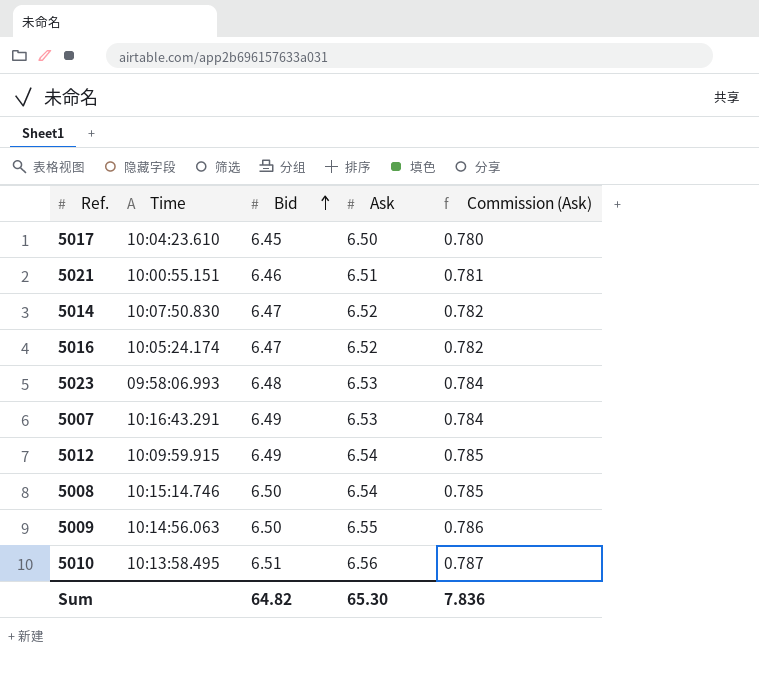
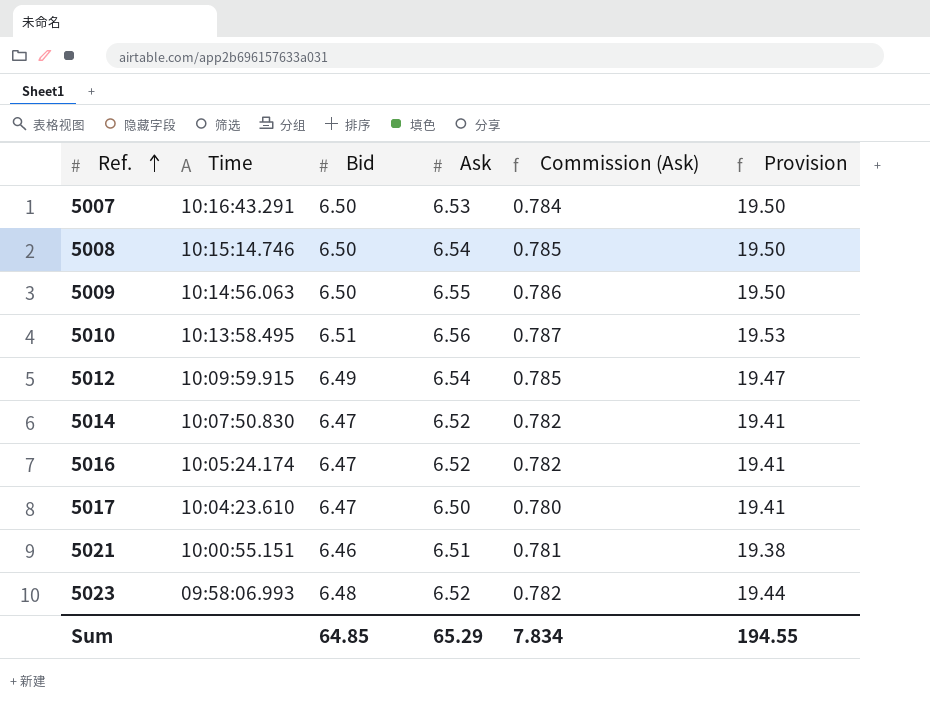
row order: Bid ascending -> Ref. ascending
column Provision | formula: none -> [Bid] * 3
5007 | Bid: 6.49 -> 6.50
5017 | Bid: 6.45 -> 6.47
5023 | Ask: 6.53 -> 6.52
5023 | Commission (Ask): 0.784 -> 0.782
Sum | Bid: 64.82 -> 64.85
Sum | Ask: 65.30 -> 65.29
Sum | Commission (Ask): 7.836 -> 7.834

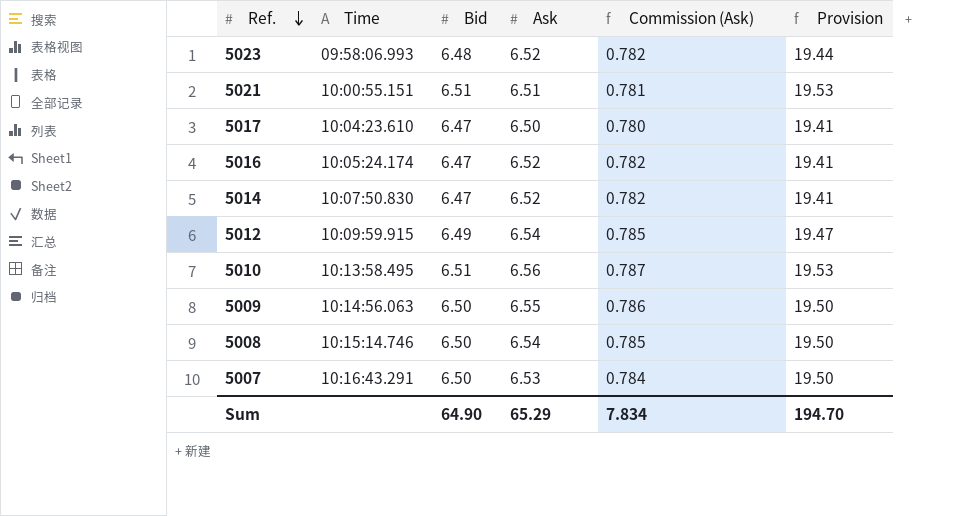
row order: Ref. ascending -> Ref. descending
5021 | Bid: 6.46 -> 6.51
5021 | Provision: 19.38 -> 19.53
Sum | Bid: 64.85 -> 64.90
Sum | Provision: 194.55 -> 194.70

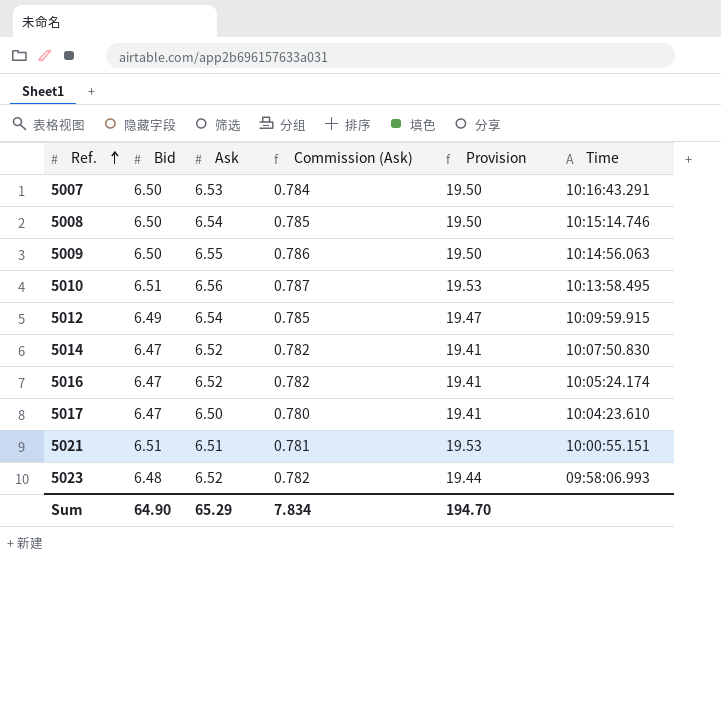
row order: Ref. descending -> Ref. ascending
column Time | position: 2 -> 6

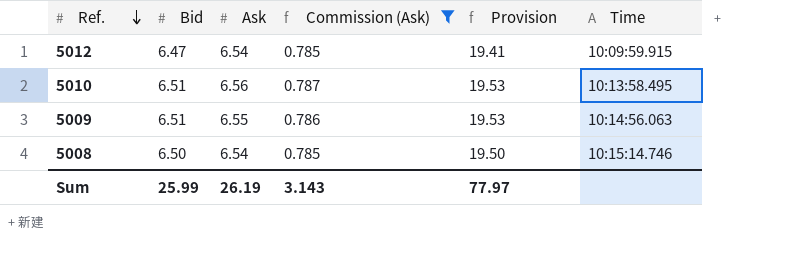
filter: none -> Commission (Ask) >= 0.785
row order: Ref. ascending -> Ref. descending
5012 | Bid: 6.49 -> 6.47
5012 | Provision: 19.47 -> 19.41
5009 | Bid: 6.50 -> 6.51
5009 | Provision: 19.50 -> 19.53
Sum | Bid: 64.90 -> 25.99
Sum | Ask: 65.29 -> 26.19
Sum | Commission (Ask): 7.834 -> 3.143
Sum | Provision: 194.70 -> 77.97

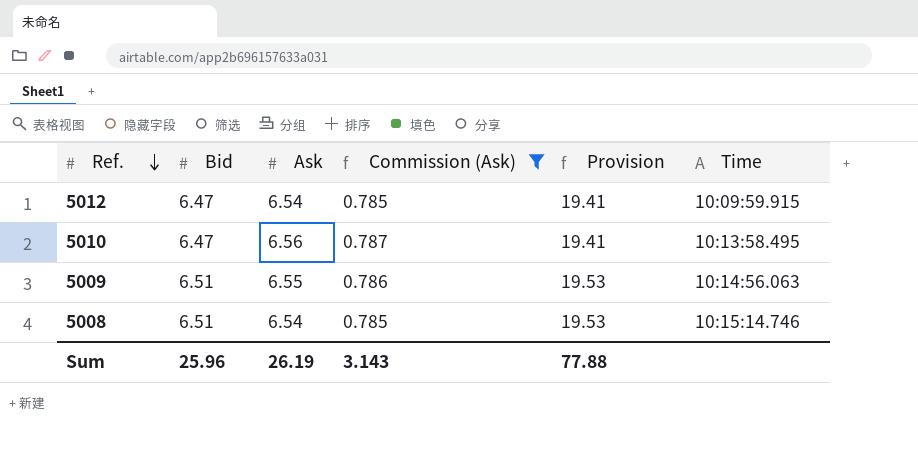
5010 | Bid: 6.51 -> 6.47
5010 | Provision: 19.53 -> 19.41
5008 | Bid: 6.50 -> 6.51
5008 | Provision: 19.50 -> 19.53
Sum | Bid: 25.99 -> 25.96
Sum | Provision: 77.97 -> 77.88

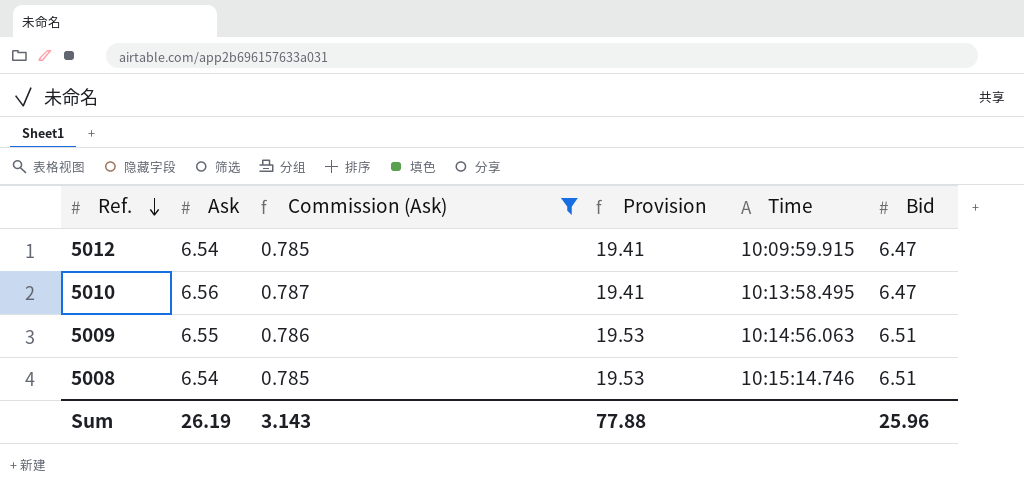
column Bid | position: 2 -> 6

